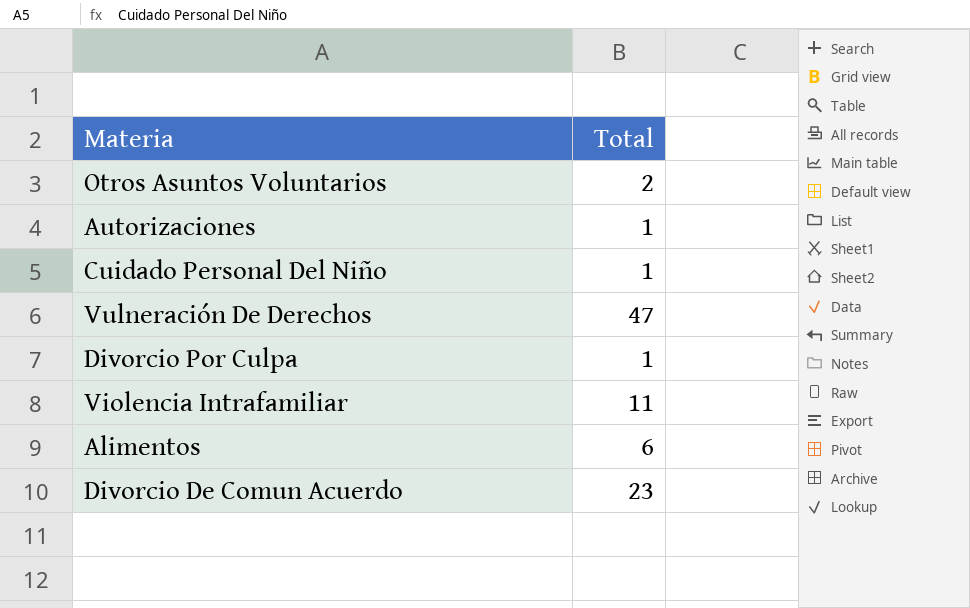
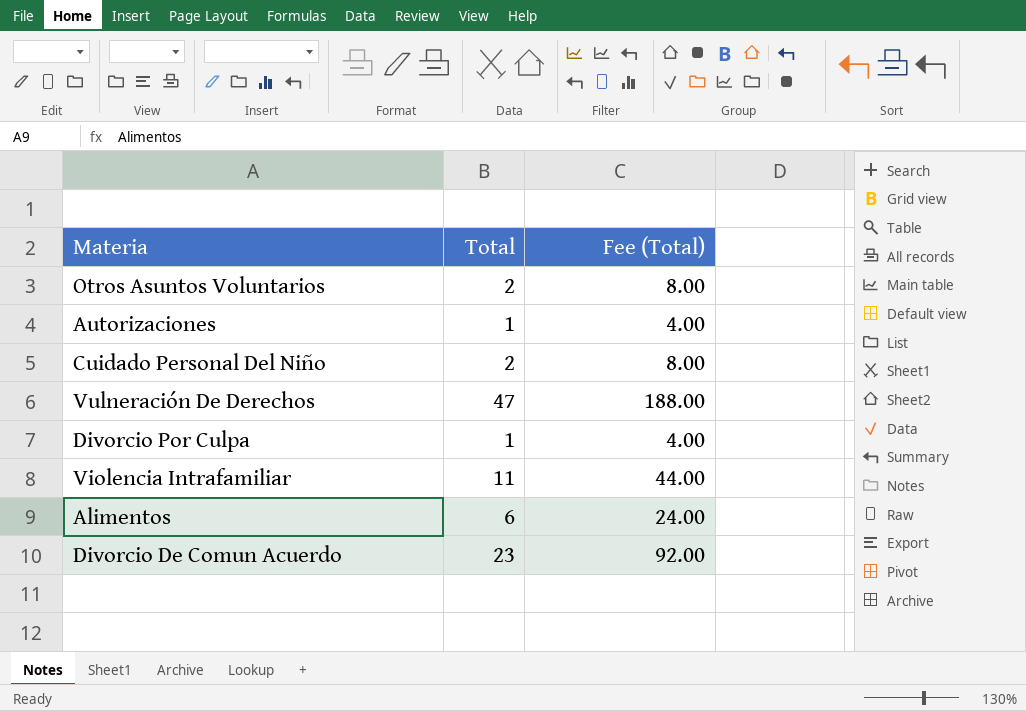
column Fee (Total) | formula: none -> [Total] * 4
Cuidado Personal Del Niño | Total: 1 -> 2

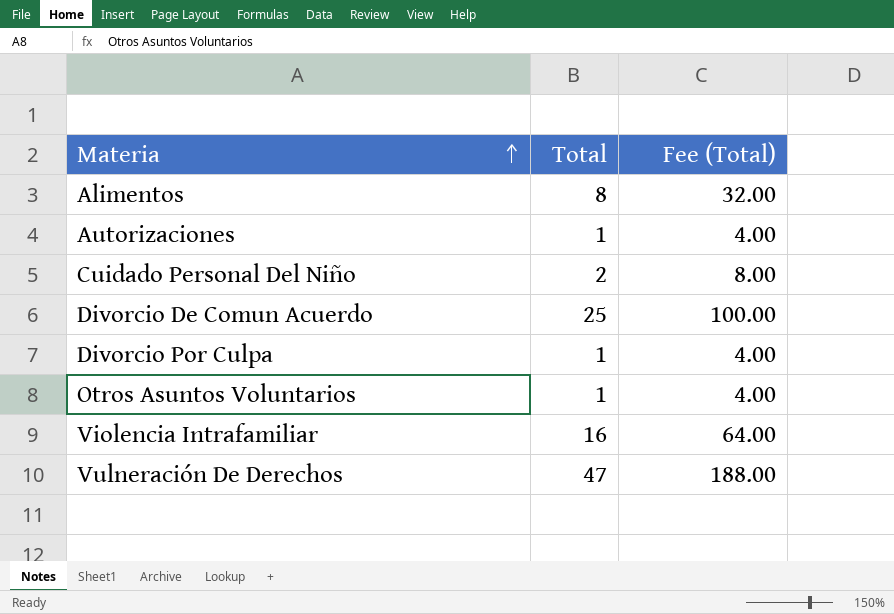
row order: none -> Materia ascending
Alimentos | Total: 6 -> 8
Alimentos | Fee (Total): 24.00 -> 32.00
Divorcio De Comun Acuerdo | Total: 23 -> 25
Divorcio De Comun Acuerdo | Fee (Total): 92.00 -> 100.00
Otros Asuntos Voluntarios | Total: 2 -> 1
Otros Asuntos Voluntarios | Fee (Total): 8.00 -> 4.00
Violencia Intrafamiliar | Total: 11 -> 16
Violencia Intrafamiliar | Fee (Total): 44.00 -> 64.00

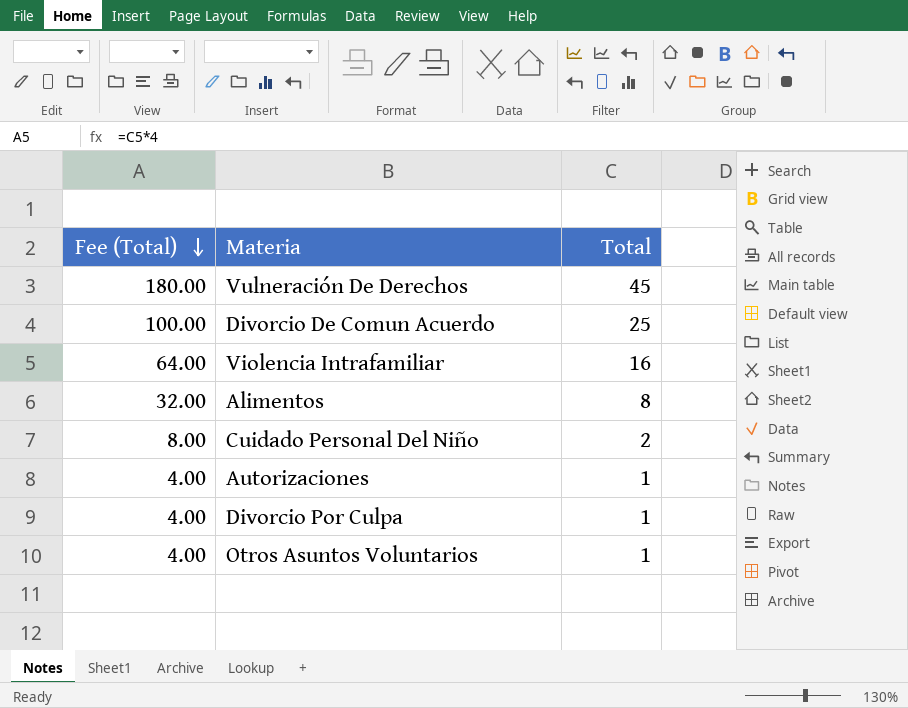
row order: Materia ascending -> Fee (Total) descending
column Fee (Total) | position: 3 -> 1
Vulneración De Derechos | Fee (Total): 188.00 -> 180.00
Vulneración De Derechos | Total: 47 -> 45

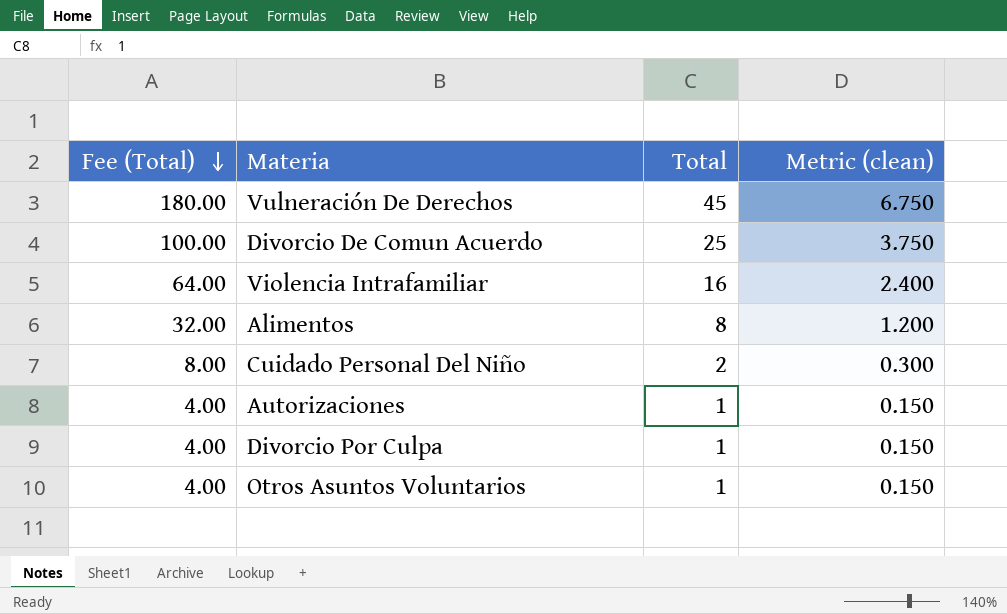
column Metric (clean) | formula: none -> [Total] * 0.15

